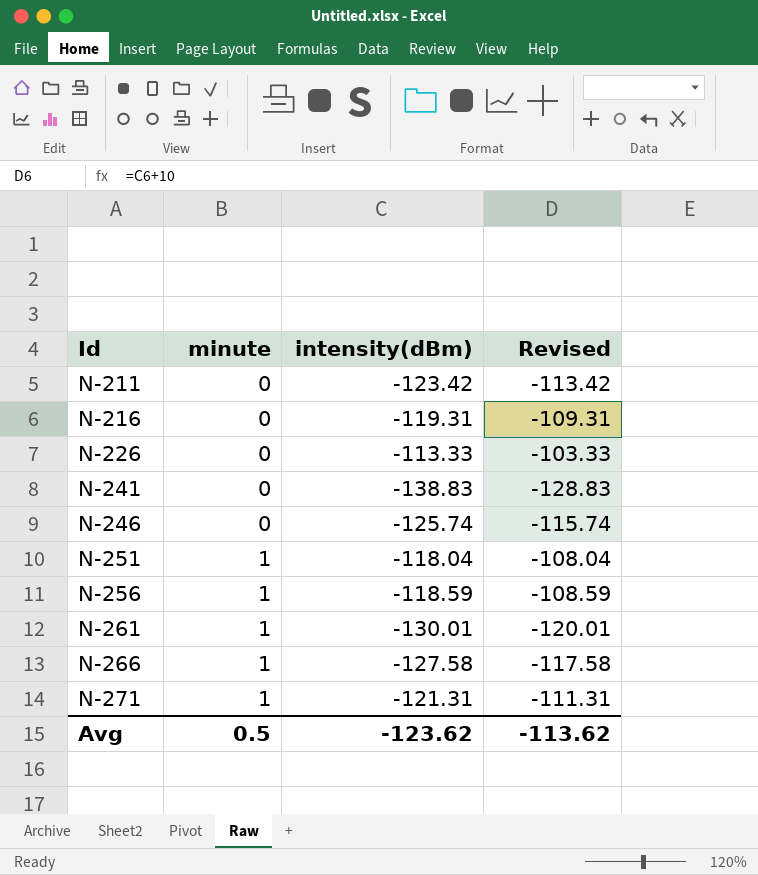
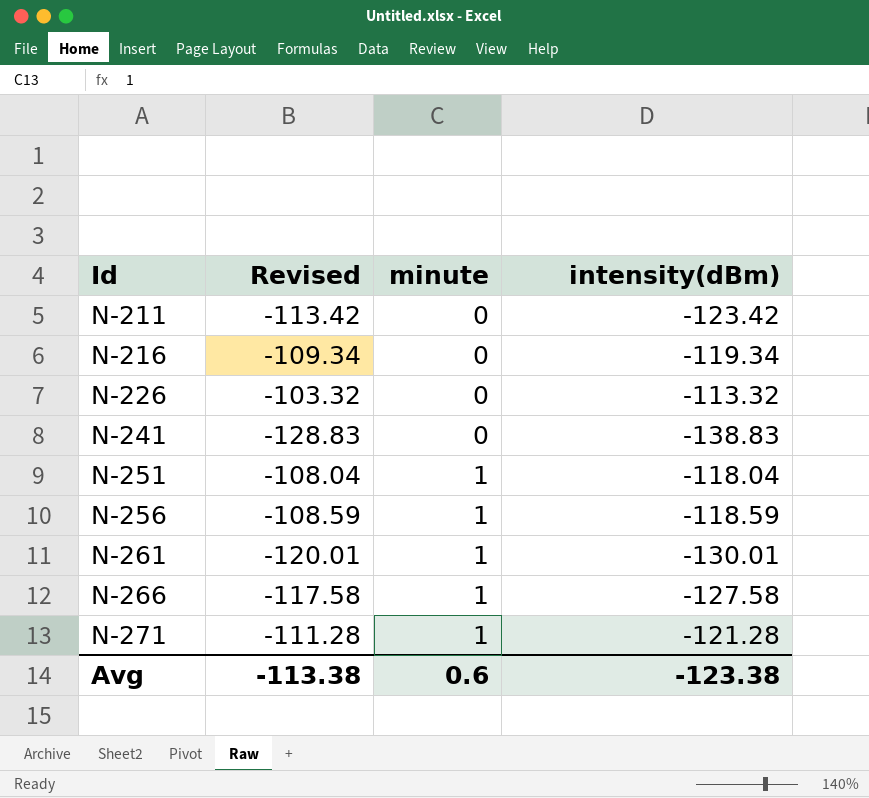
column Revised | position: 4 -> 2
row N-246: 0 | -125.74 | -115.74 -> none
N-216 | Revised: -109.31 -> -109.34
N-216 | intensity(dBm): -119.31 -> -119.34
N-226 | Revised: -103.33 -> -103.32
N-226 | intensity(dBm): -113.33 -> -113.32
N-271 | Revised: -111.31 -> -111.28
N-271 | intensity(dBm): -121.31 -> -121.28
Avg | Revised: -113.62 -> -113.38
Avg | minute: 0.5 -> 0.6
Avg | intensity(dBm): -123.62 -> -123.38

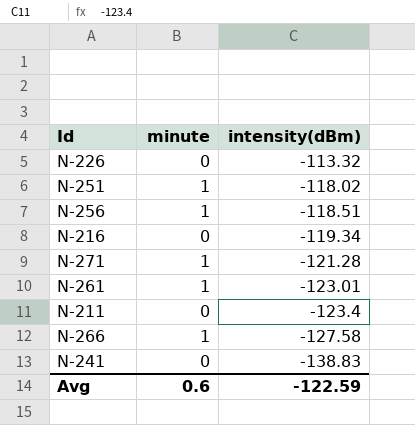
row order: Id ascending -> intensity(dBm) descending
column Revised | formula: [intensity(dBm)] + 10 -> none
N-251 | intensity(dBm): -118.04 -> -118.02
N-256 | intensity(dBm): -118.59 -> -118.51
N-261 | intensity(dBm): -130.01 -> -123.01
N-211 | intensity(dBm): -123.42 -> -123.4
Avg | intensity(dBm): -123.38 -> -122.59

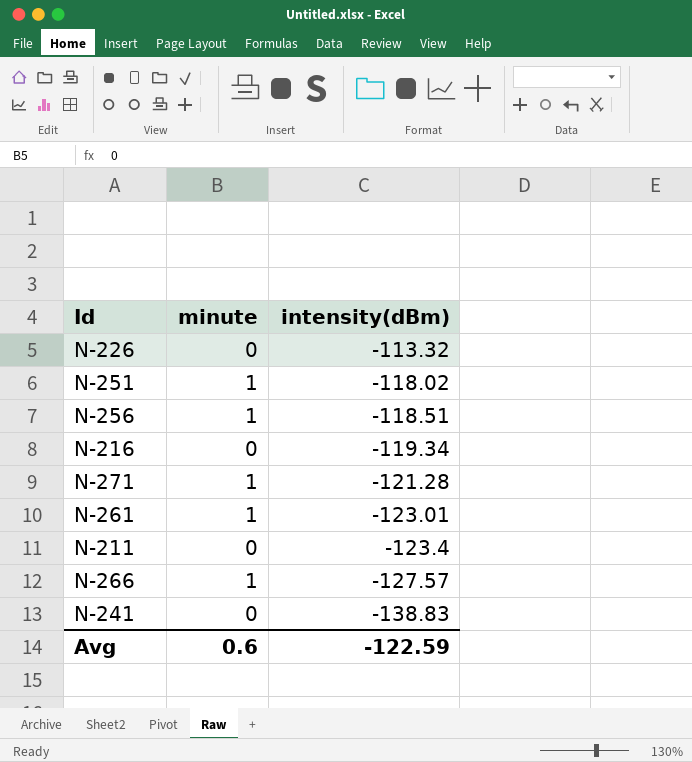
N-266 | intensity(dBm): -127.58 -> -127.57

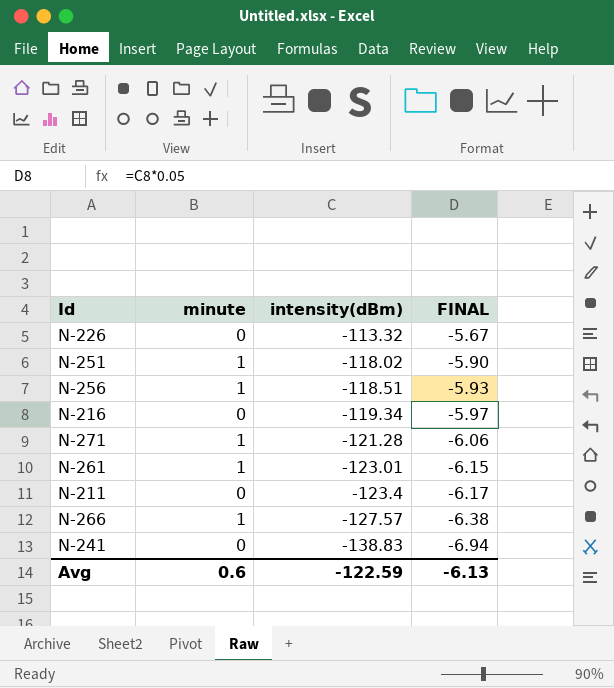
column FINAL | formula: none -> [intensity(dBm)] * 0.05

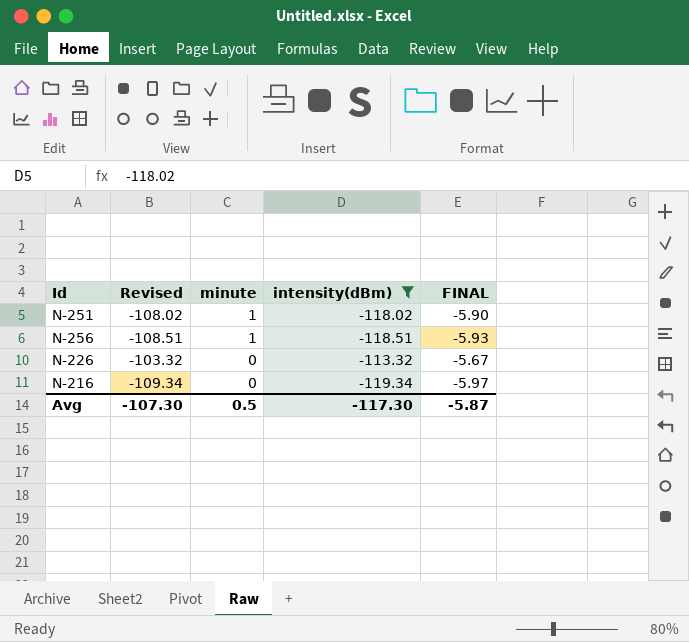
filter: none -> intensity(dBm) >= -119.34
row order: intensity(dBm) descending -> minute descending
column Revised | formula: none -> [intensity(dBm)] + 10
Avg | minute: 0.6 -> 0.5
Avg | intensity(dBm): -122.59 -> -117.30
Avg | FINAL: -6.13 -> -5.87

